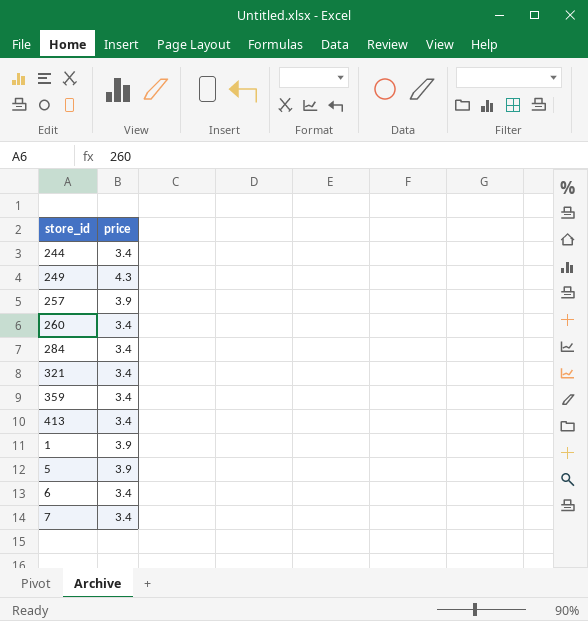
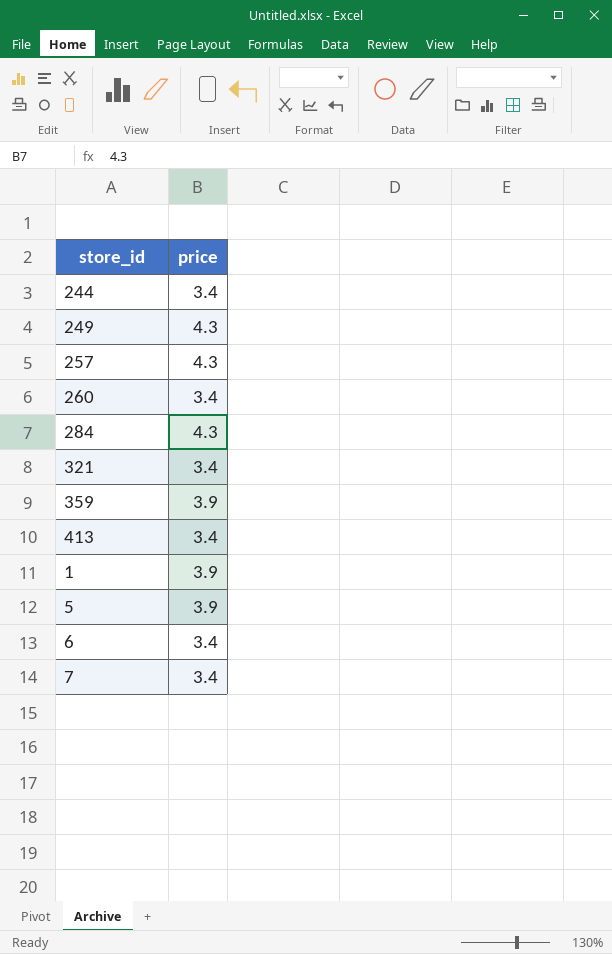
257 | price: 3.9 -> 4.3
284 | price: 3.4 -> 4.3
359 | price: 3.4 -> 3.9

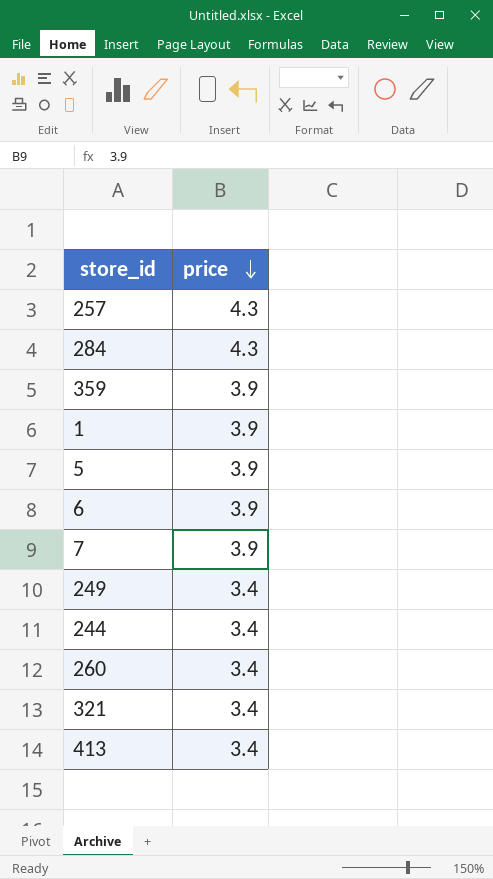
row order: none -> price descending
6 | price: 3.4 -> 3.9
7 | price: 3.4 -> 3.9
249 | price: 4.3 -> 3.4

